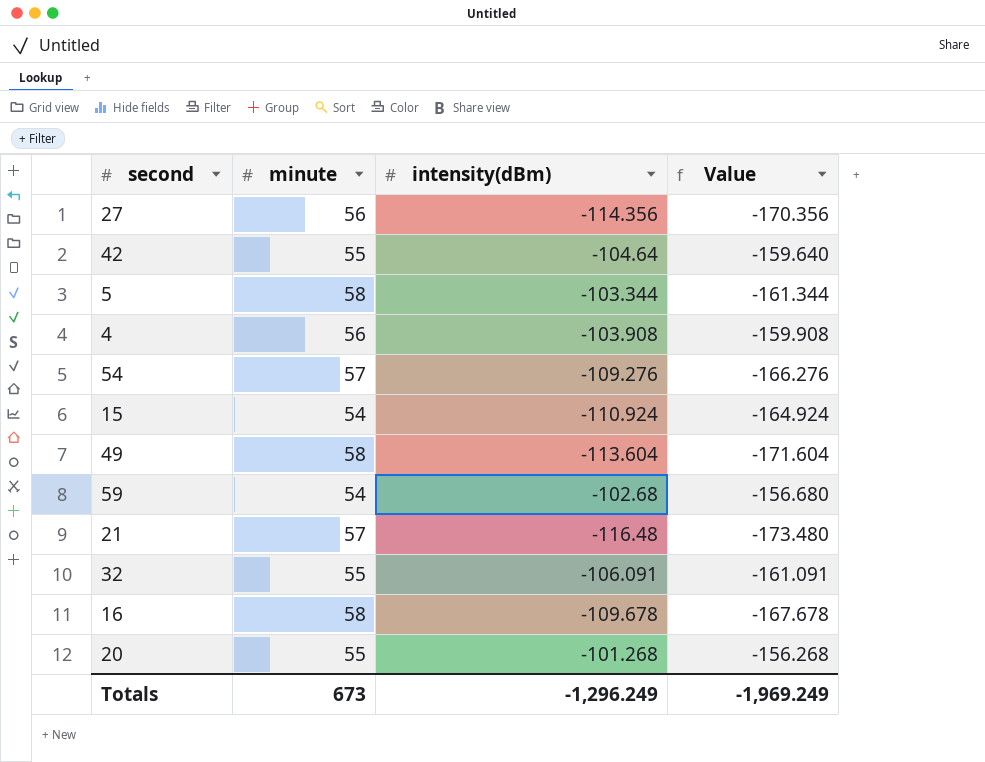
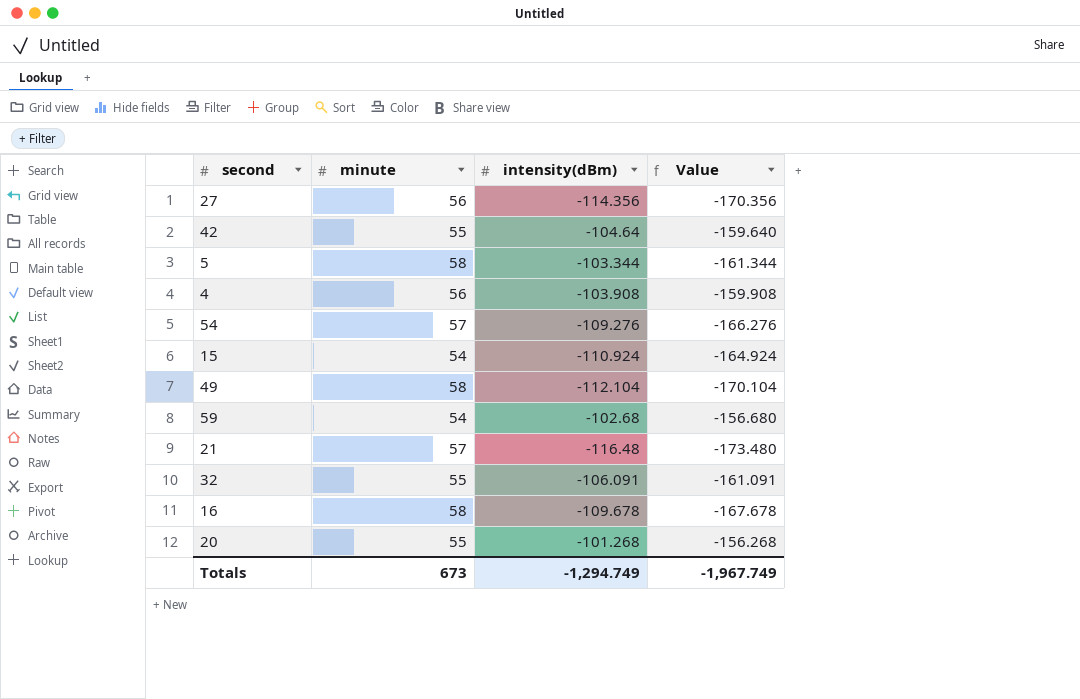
49 | intensity(dBm): -113.604 -> -112.104
49 | Value: -171.604 -> -170.104
Totals | intensity(dBm): -1,296.249 -> -1,294.749
Totals | Value: -1,969.249 -> -1,967.749

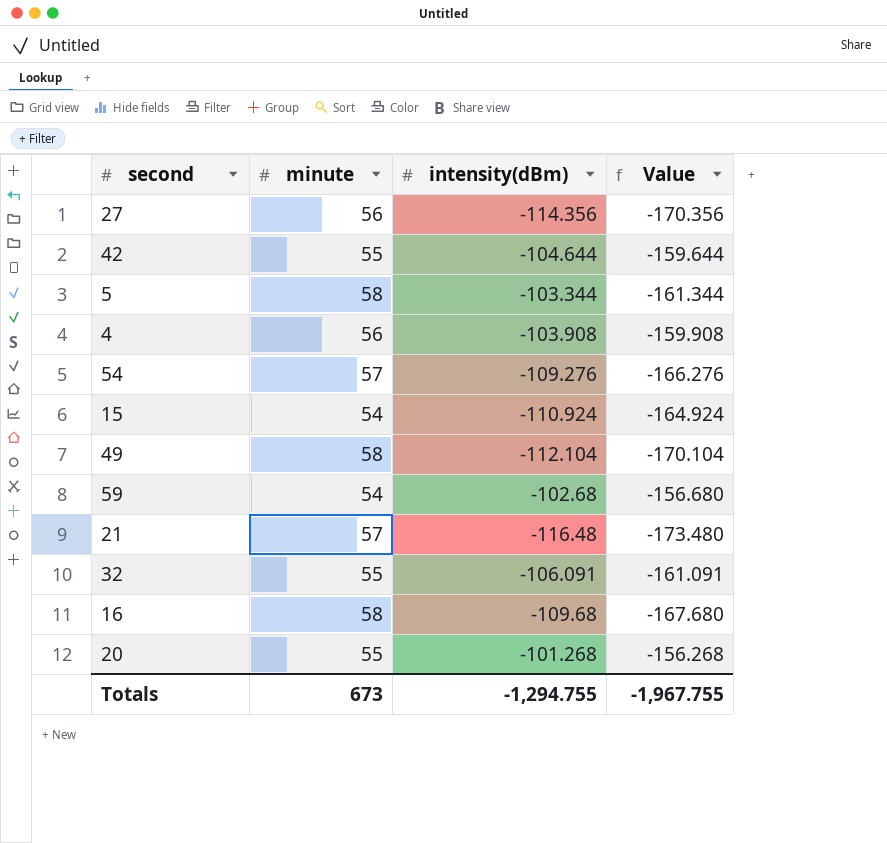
42 | intensity(dBm): -104.64 -> -104.644
42 | Value: -159.640 -> -159.644
16 | intensity(dBm): -109.678 -> -109.68
16 | Value: -167.678 -> -167.680
Totals | intensity(dBm): -1,294.749 -> -1,294.755
Totals | Value: -1,967.749 -> -1,967.755

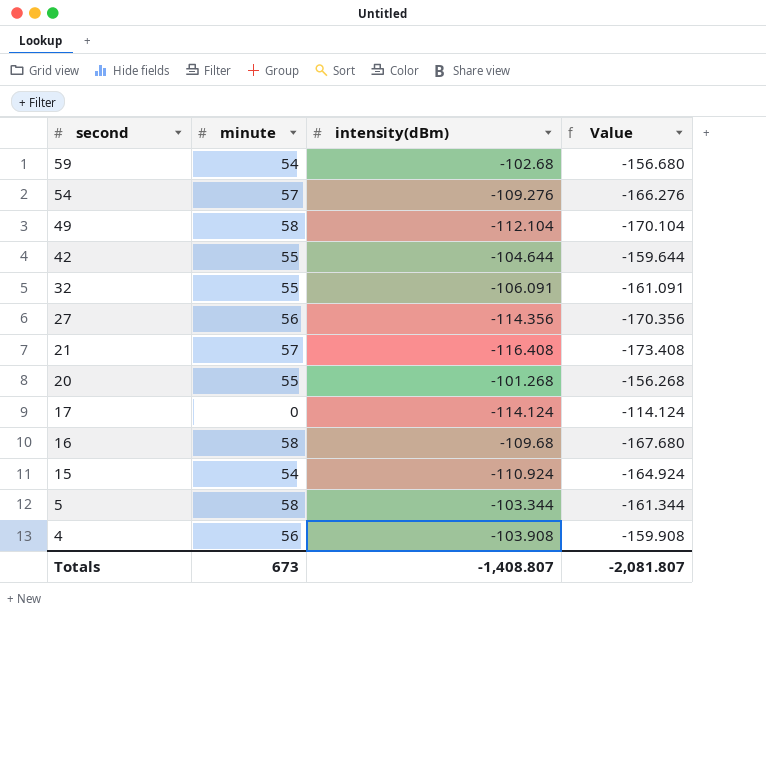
row order: none -> second descending
21 | intensity(dBm): -116.48 -> -116.408
21 | Value: -173.480 -> -173.408
row 17: none -> 0 | -114.124 | -114.124
Totals | intensity(dBm): -1,294.755 -> -1,408.807
Totals | Value: -1,967.755 -> -2,081.807

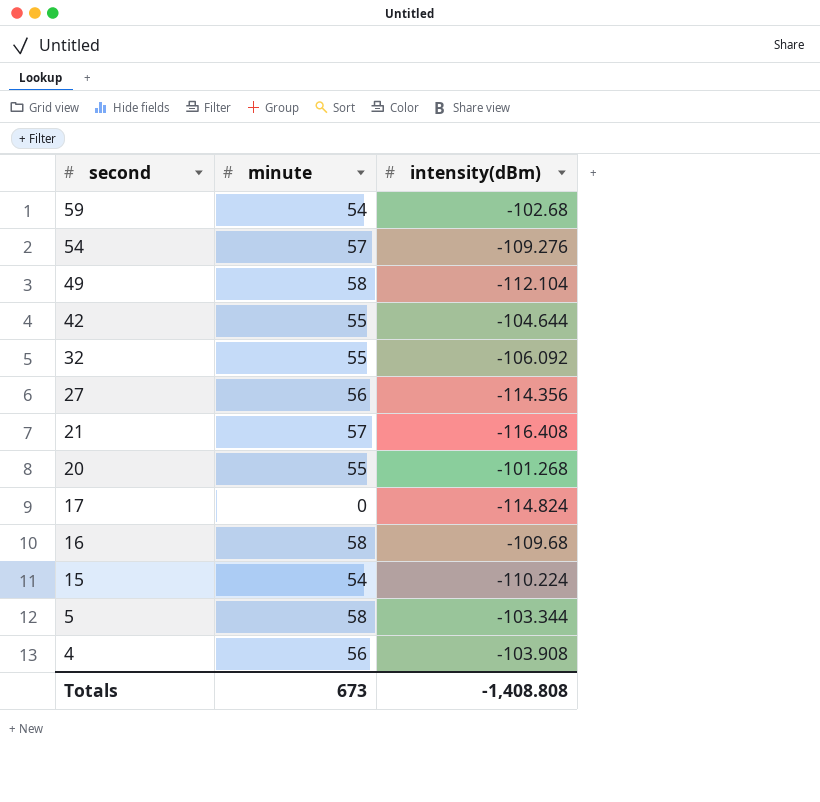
column Value | formula: [intensity(dBm)] - [minute] -> none
32 | intensity(dBm): -106.091 -> -106.092
17 | intensity(dBm): -114.124 -> -114.824
15 | intensity(dBm): -110.924 -> -110.224
Totals | intensity(dBm): -1,408.807 -> -1,408.808

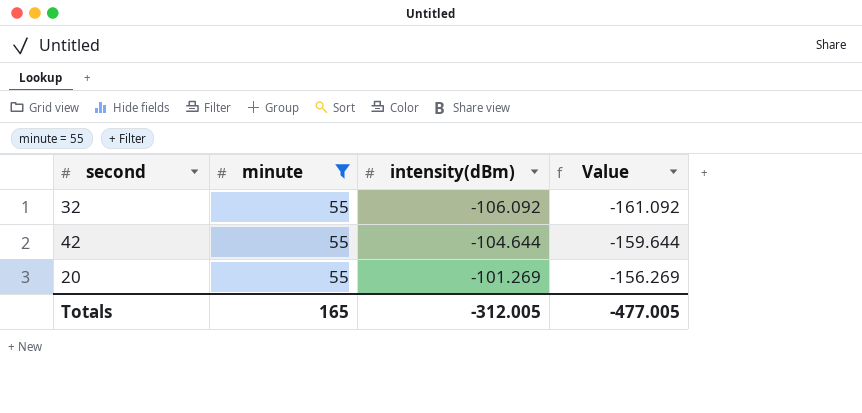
filter: none -> minute = 55
row order: second descending -> intensity(dBm) ascending
column Value | formula: none -> [intensity(dBm)] - [minute]
20 | intensity(dBm): -101.268 -> -101.269
Totals | minute: 673 -> 165
Totals | intensity(dBm): -1,408.808 -> -312.005

